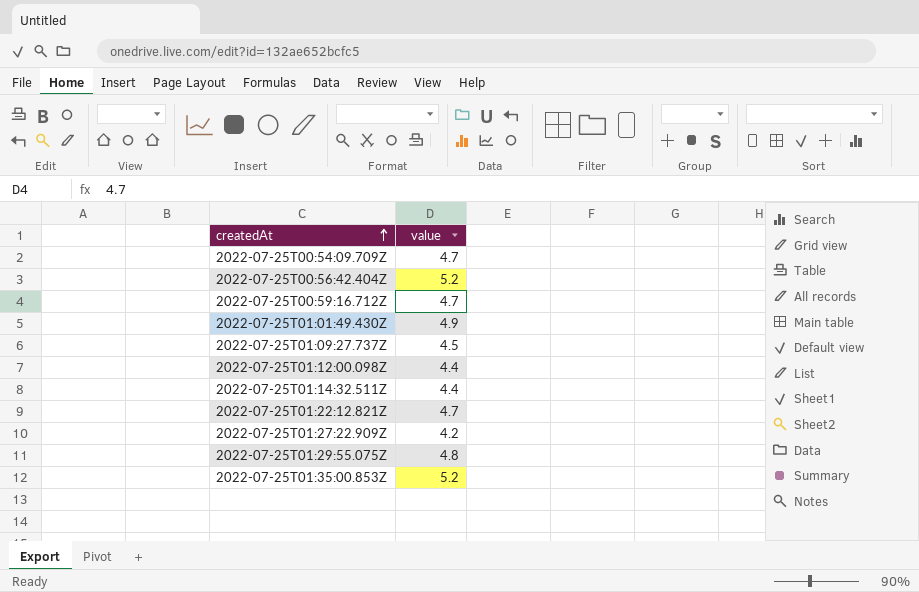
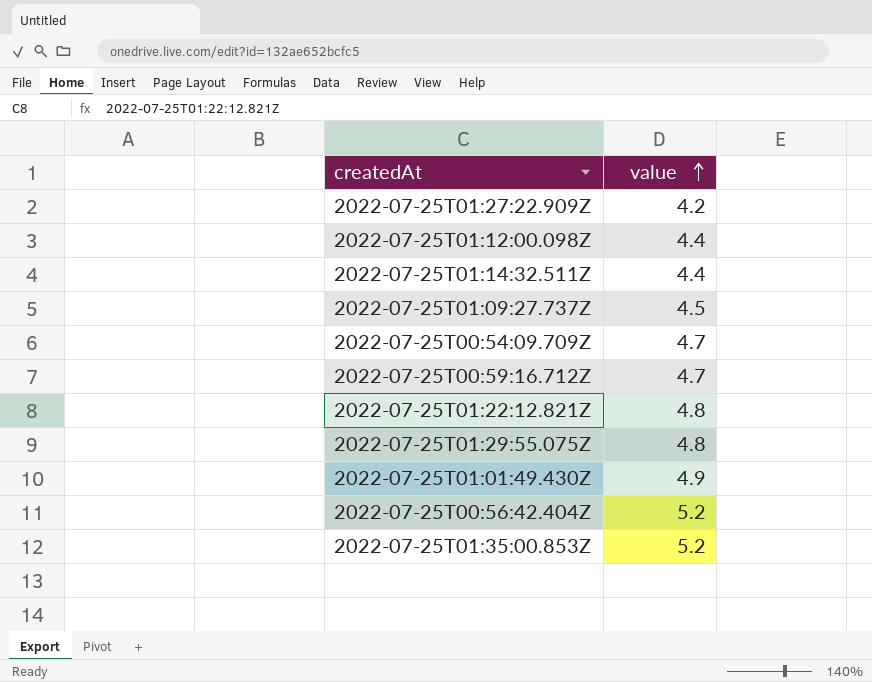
row order: createdAt ascending -> value ascending
2022-07-25T01:22:12.821Z | value: 4.7 -> 4.8

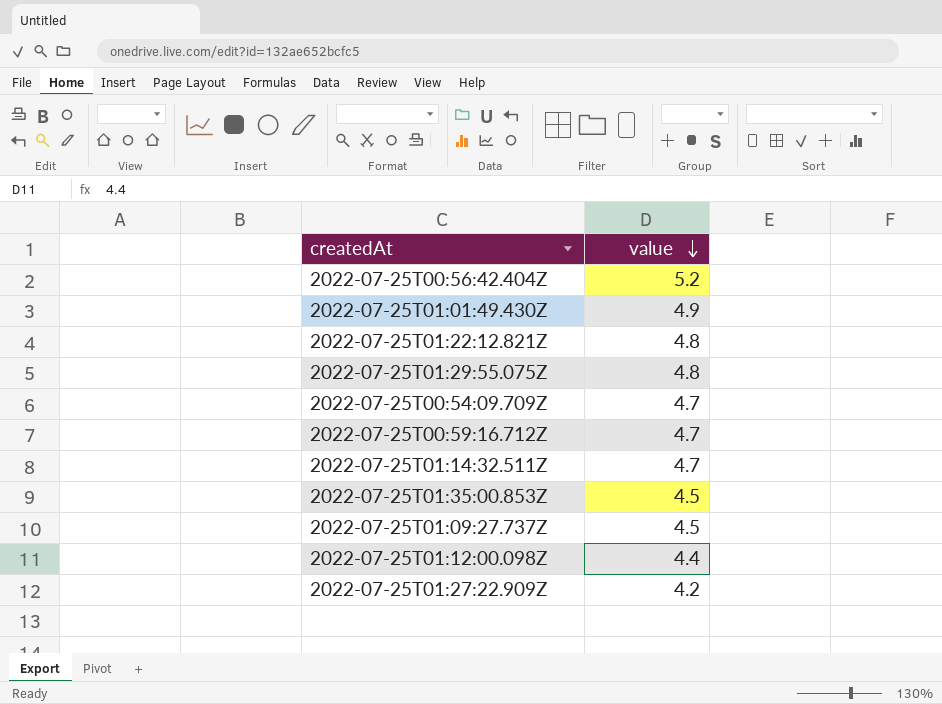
row order: value ascending -> value descending
2022-07-25T01:14:32.511Z | value: 4.4 -> 4.7
2022-07-25T01:35:00.853Z | value: 5.2 -> 4.5

